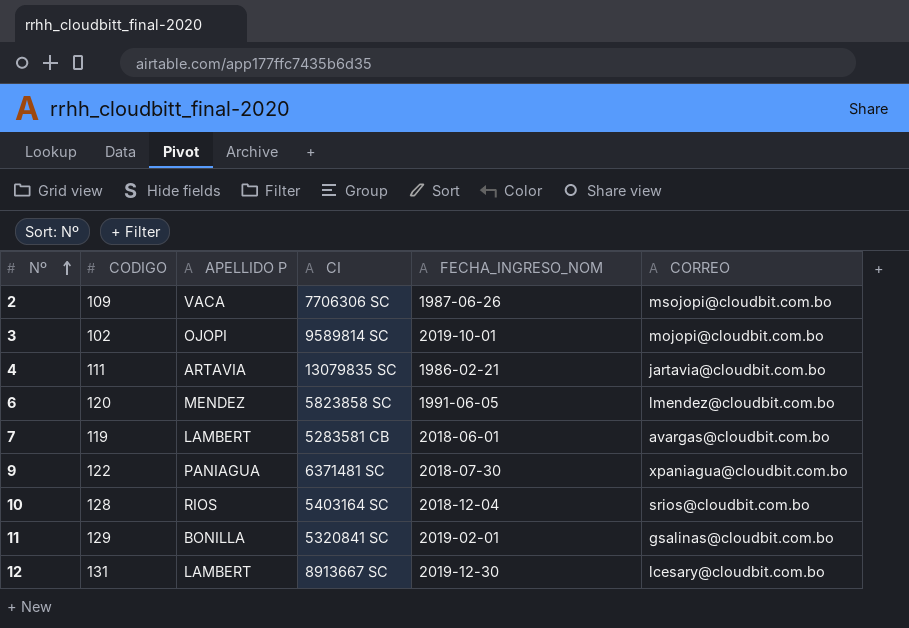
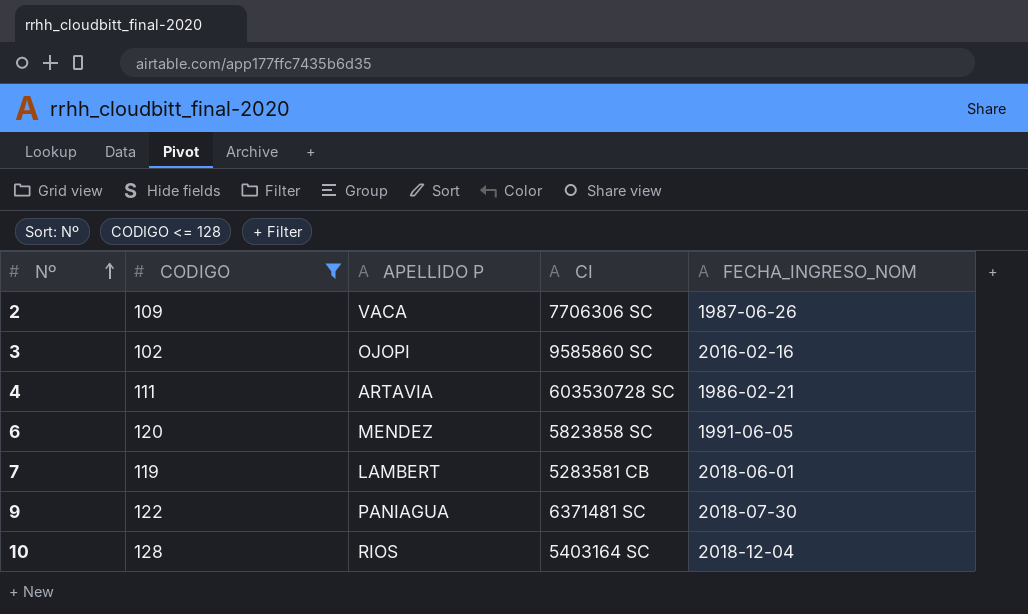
filter: none -> CODIGO <= 128
column CORREO | position: 6 -> none
3 | CI: 9589814 SC -> 9585860 SC
3 | FECHA_INGRESO_NOM: 2019-10-01 -> 2016-02-16
4 | CI: 13079835 SC -> 603530728 SC

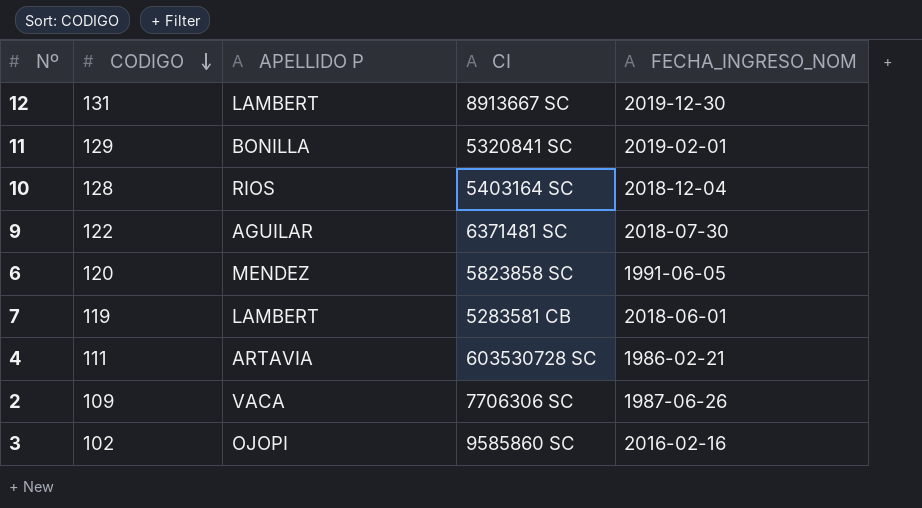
filter: CODIGO <= 128 -> none
row order: Nº ascending -> CODIGO descending
9 | APELLIDO P: PANIAGUA -> AGUILAR

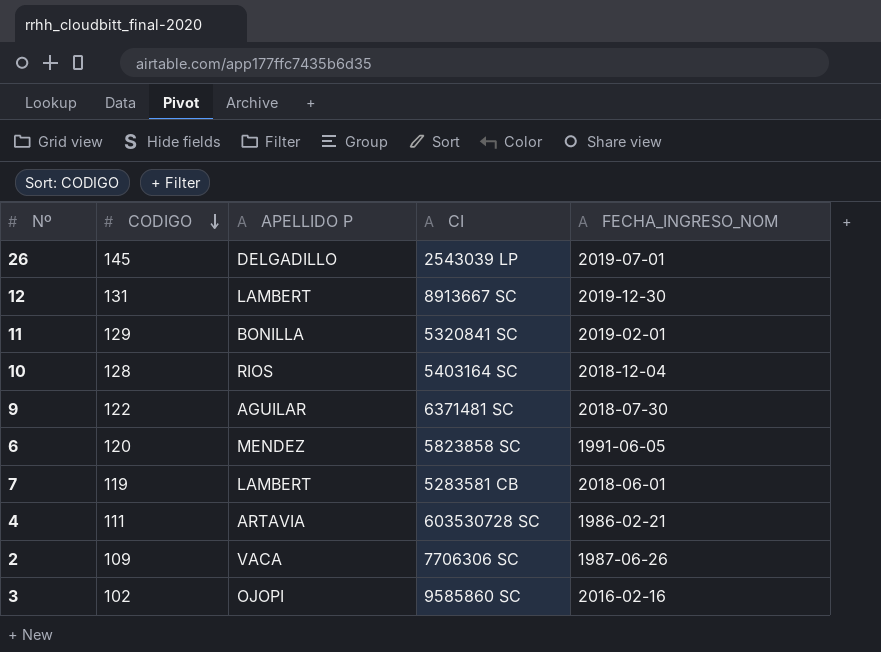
row 26: none -> 145 | DELGADILLO | 2543039 LP | 2019-07-01

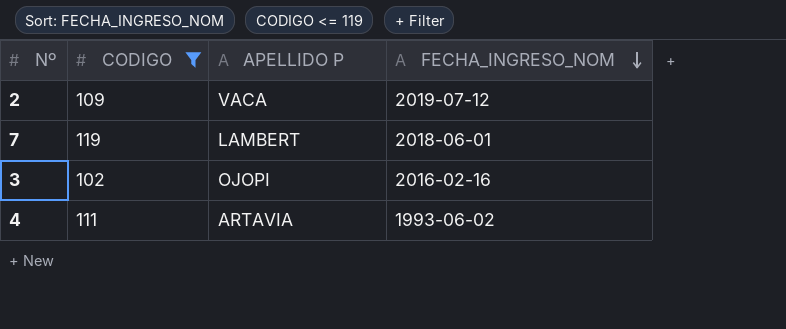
filter: none -> CODIGO <= 119
row order: CODIGO descending -> FECHA_INGRESO_NOM descending
column CI | position: 4 -> none
2 | FECHA_INGRESO_NOM: 1987-06-26 -> 2019-07-12
4 | FECHA_INGRESO_NOM: 1986-02-21 -> 1993-06-02

